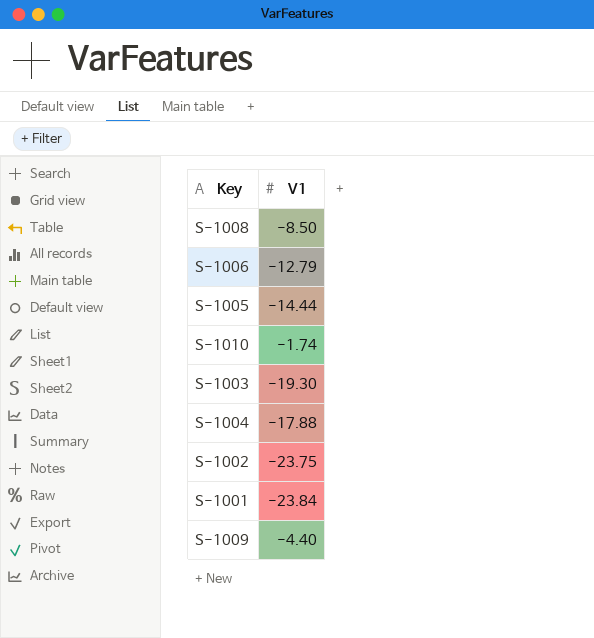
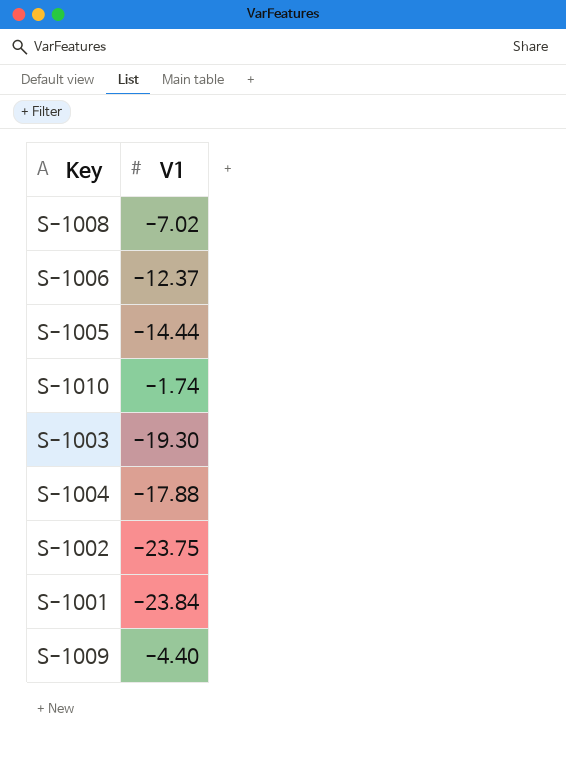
S-1008 | V1: -8.50 -> -7.02
S-1006 | V1: -12.79 -> -12.37

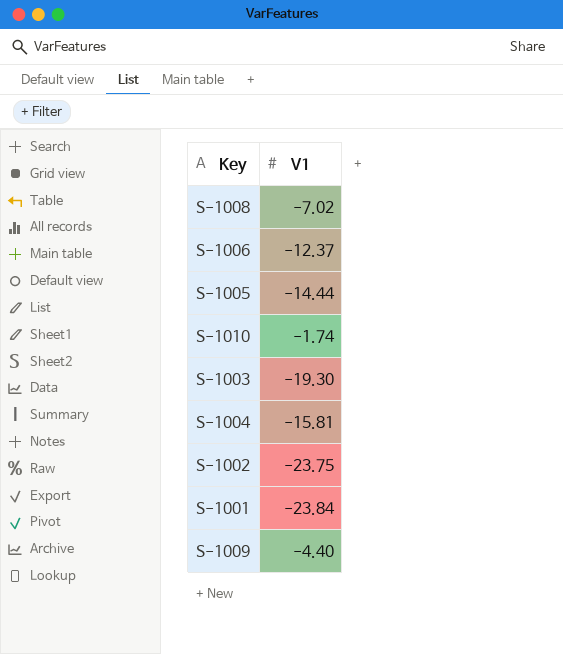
S-1004 | V1: -17.88 -> -15.81

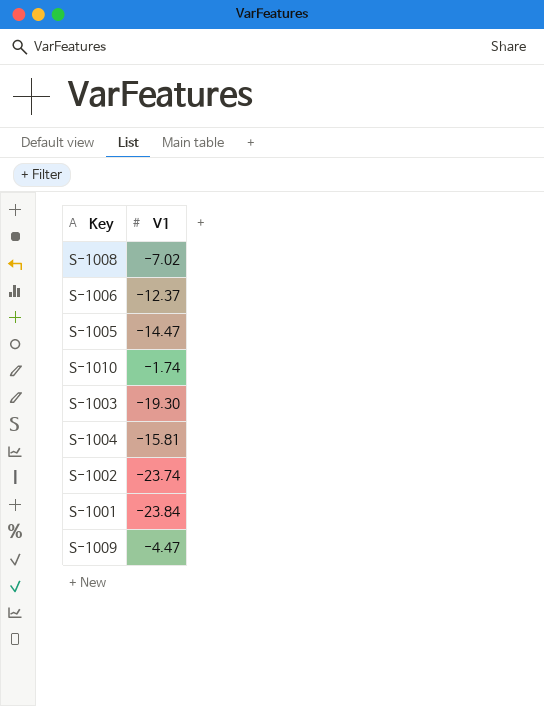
S-1005 | V1: -14.44 -> -14.47
S-1002 | V1: -23.75 -> -23.74
S-1009 | V1: -4.40 -> -4.47

